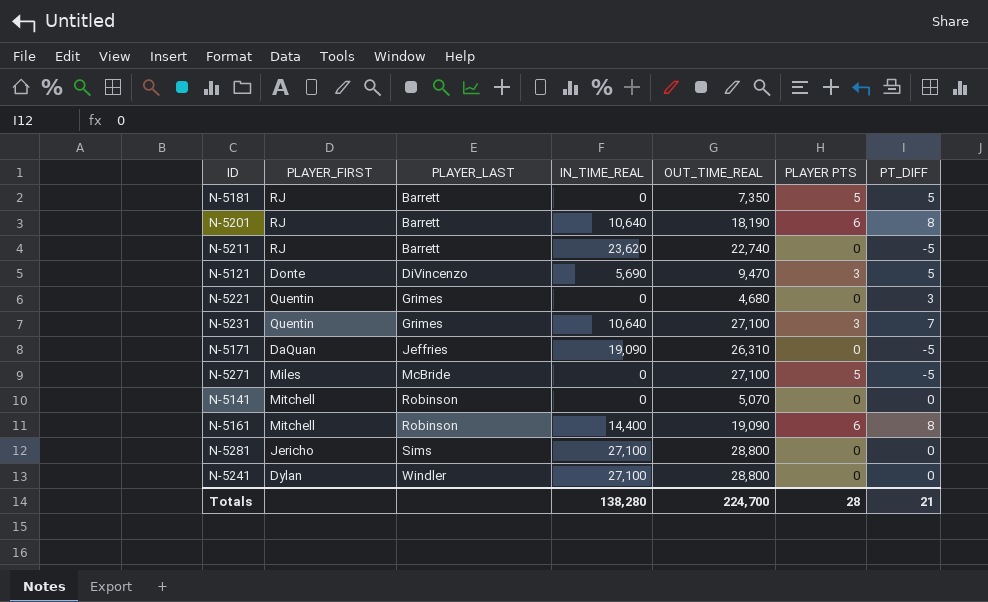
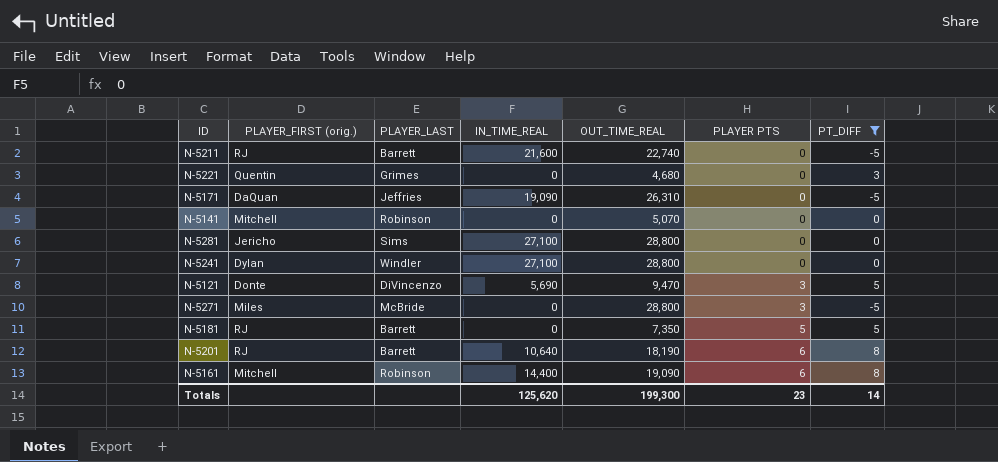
filter: none -> PT_DIFF != 7
row order: PLAYER_LAST ascending -> PLAYER PTS ascending
column name: PLAYER_FIRST -> PLAYER_FIRST (orig.)
N-5211 | IN_TIME_REAL: 23,620 -> 21,600
N-5271 | OUT_TIME_REAL: 27,100 -> 28,800
N-5271 | PLAYER PTS: 5 -> 3
Totals | IN_TIME_REAL: 138,280 -> 125,620
Totals | OUT_TIME_REAL: 224,700 -> 199,300
Totals | PLAYER PTS: 28 -> 23
Totals | PT_DIFF: 21 -> 14

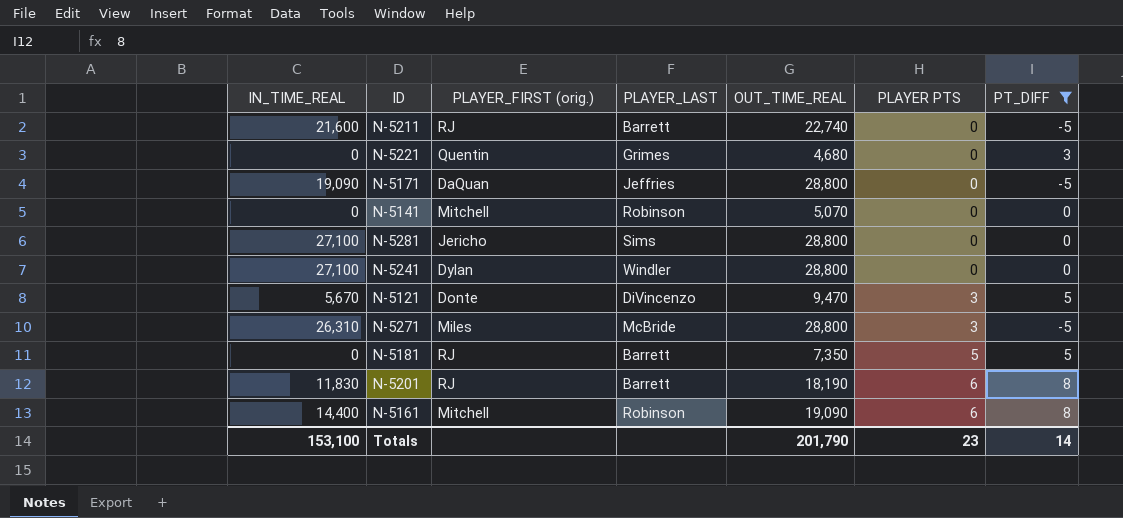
column IN_TIME_REAL | position: 4 -> 1
N-5171 | OUT_TIME_REAL: 26,310 -> 28,800
N-5121 | IN_TIME_REAL: 5,690 -> 5,670
N-5271 | IN_TIME_REAL: 0 -> 26,310
N-5201 | IN_TIME_REAL: 10,640 -> 11,830
Totals | IN_TIME_REAL: 125,620 -> 153,100
Totals | OUT_TIME_REAL: 199,300 -> 201,790

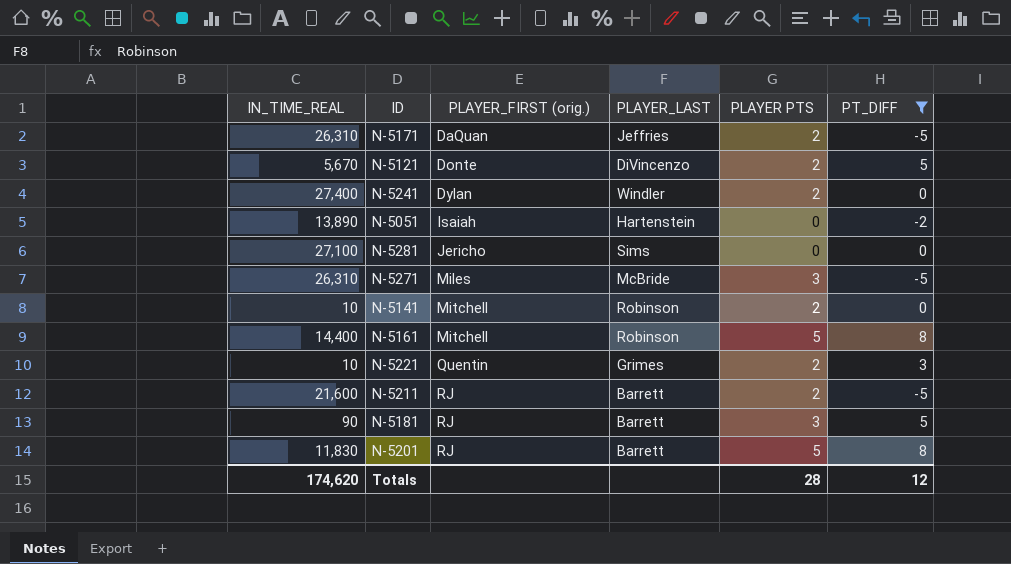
row order: PLAYER PTS ascending -> PLAYER_FIRST (orig.) ascending
column OUT_TIME_REAL | position: 5 -> none
N-5171 | IN_TIME_REAL: 19,090 -> 26,310
N-5171 | PLAYER PTS: 0 -> 2
N-5121 | PLAYER PTS: 3 -> 2
N-5241 | IN_TIME_REAL: 27,100 -> 27,400
N-5241 | PLAYER PTS: 0 -> 2
row N-5051: none -> 13,890 | Isaiah | Hartenstein | 0 | -2
N-5141 | IN_TIME_REAL: 0 -> 10
N-5141 | PLAYER PTS: 0 -> 2
N-5161 | PLAYER PTS: 6 -> 5
N-5221 | IN_TIME_REAL: 0 -> 10
N-5221 | PLAYER PTS: 0 -> 2
N-5211 | PLAYER PTS: 0 -> 2
N-5181 | IN_TIME_REAL: 0 -> 90
N-5181 | PLAYER PTS: 5 -> 3
N-5201 | PLAYER PTS: 6 -> 5
Totals | IN_TIME_REAL: 153,100 -> 174,620
Totals | PLAYER PTS: 23 -> 28
Totals | PT_DIFF: 14 -> 12

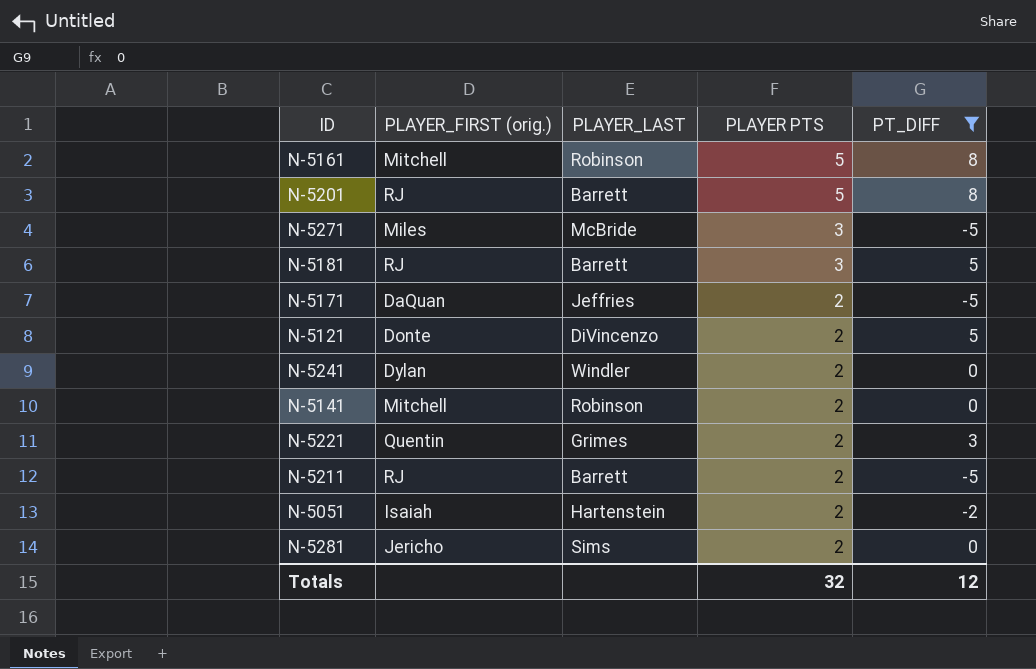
row order: PLAYER_FIRST (orig.) ascending -> PLAYER PTS descending
column IN_TIME_REAL | position: 1 -> none
N-5051 | PLAYER PTS: 0 -> 2
N-5281 | PLAYER PTS: 0 -> 2
Totals | PLAYER PTS: 28 -> 32

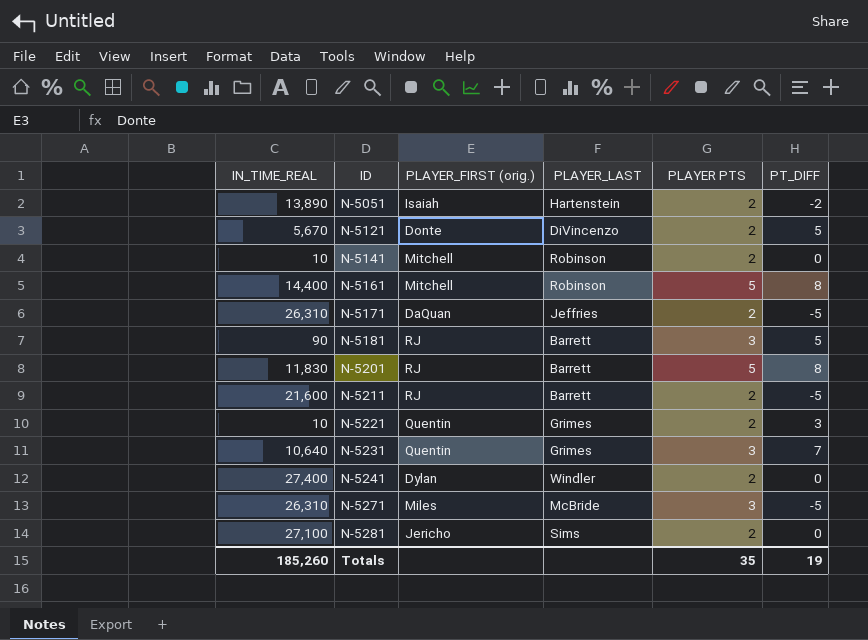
filter: PT_DIFF != 7 -> none
row order: PLAYER PTS descending -> ID ascending
column IN_TIME_REAL | position: none -> 1
Totals | PLAYER PTS: 32 -> 35
Totals | PT_DIFF: 12 -> 19

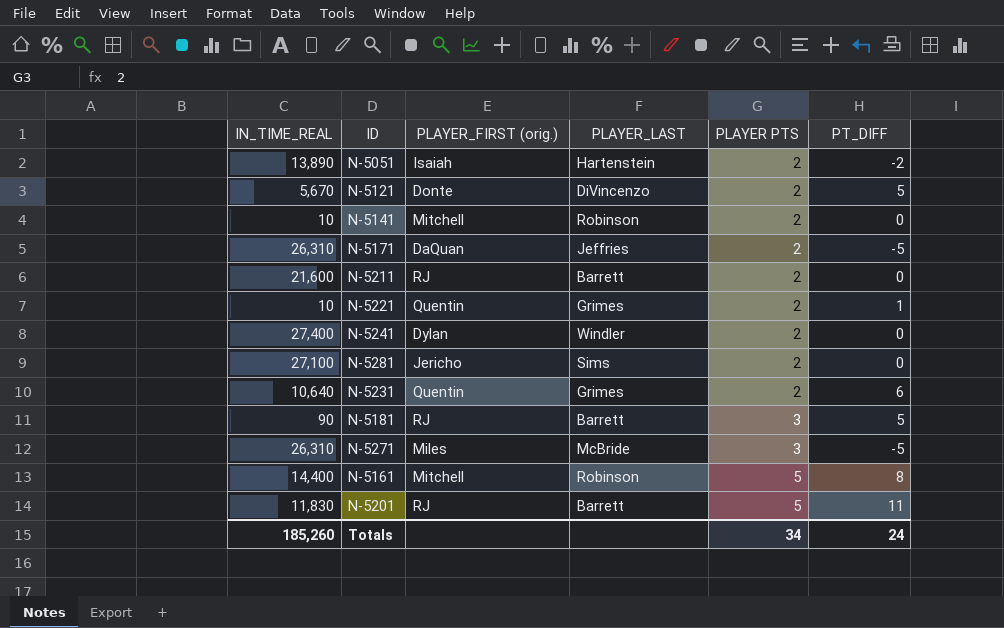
row order: ID ascending -> PLAYER PTS ascending
N-5211 | PT_DIFF: -5 -> 0
N-5221 | PT_DIFF: 3 -> 1
N-5231 | PLAYER PTS: 3 -> 2
N-5231 | PT_DIFF: 7 -> 6
N-5201 | PT_DIFF: 8 -> 11
Totals | PLAYER PTS: 35 -> 34
Totals | PT_DIFF: 19 -> 24

